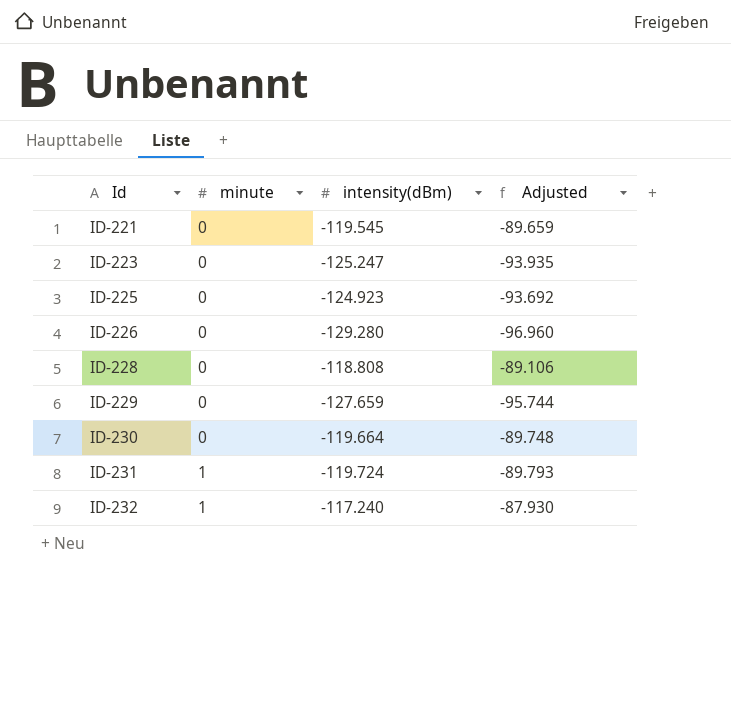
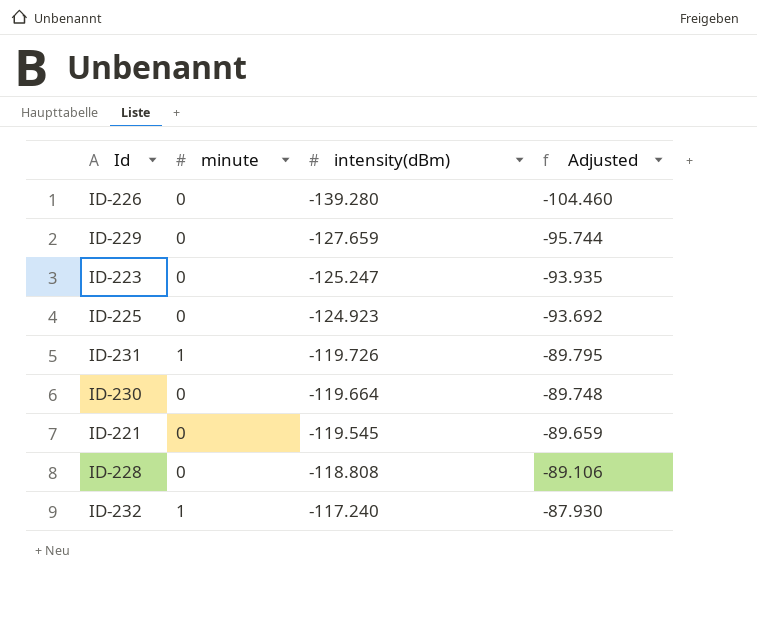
row order: Id ascending -> intensity(dBm) ascending
ID-226 | intensity(dBm): -129.280 -> -139.280
ID-226 | Adjusted: -96.960 -> -104.460
ID-231 | intensity(dBm): -119.724 -> -119.726
ID-231 | Adjusted: -89.793 -> -89.795

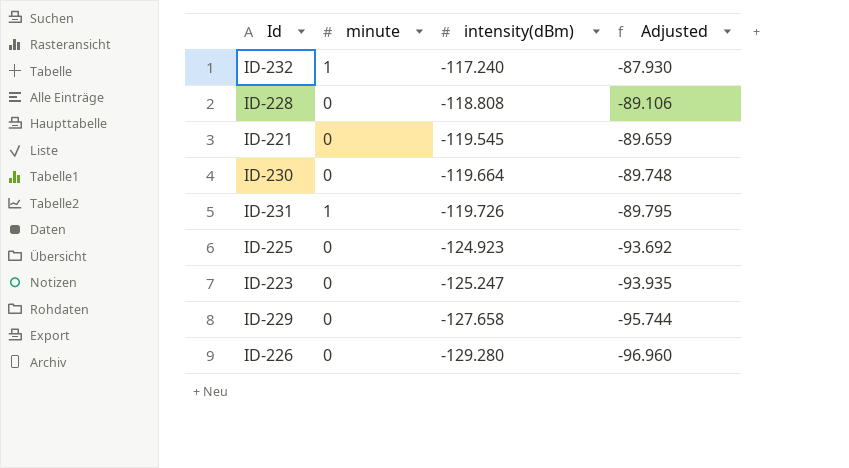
row order: intensity(dBm) ascending -> intensity(dBm) descending
ID-229 | intensity(dBm): -127.659 -> -127.658
ID-226 | intensity(dBm): -139.280 -> -129.280
ID-226 | Adjusted: -104.460 -> -96.960

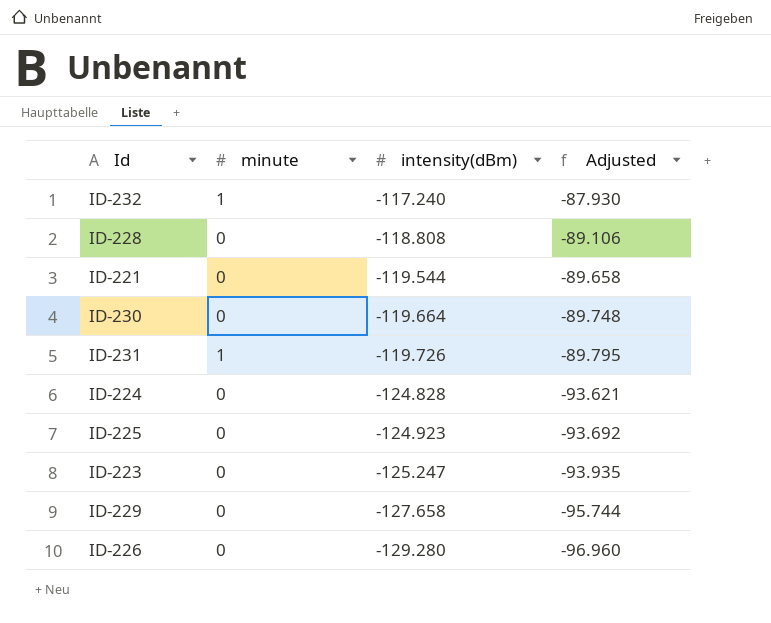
ID-221 | intensity(dBm): -119.545 -> -119.544
ID-221 | Adjusted: -89.659 -> -89.658
row ID-224: none -> 0 | -124.828 | -93.621

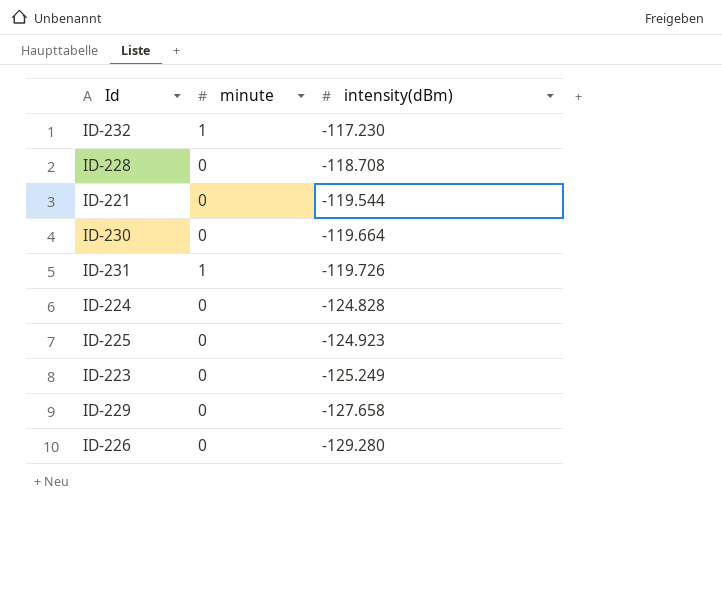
column Adjusted | formula: [intensity(dBm)] * 0.75 -> none
ID-232 | intensity(dBm): -117.240 -> -117.230
ID-228 | intensity(dBm): -118.808 -> -118.708
ID-223 | intensity(dBm): -125.247 -> -125.249

